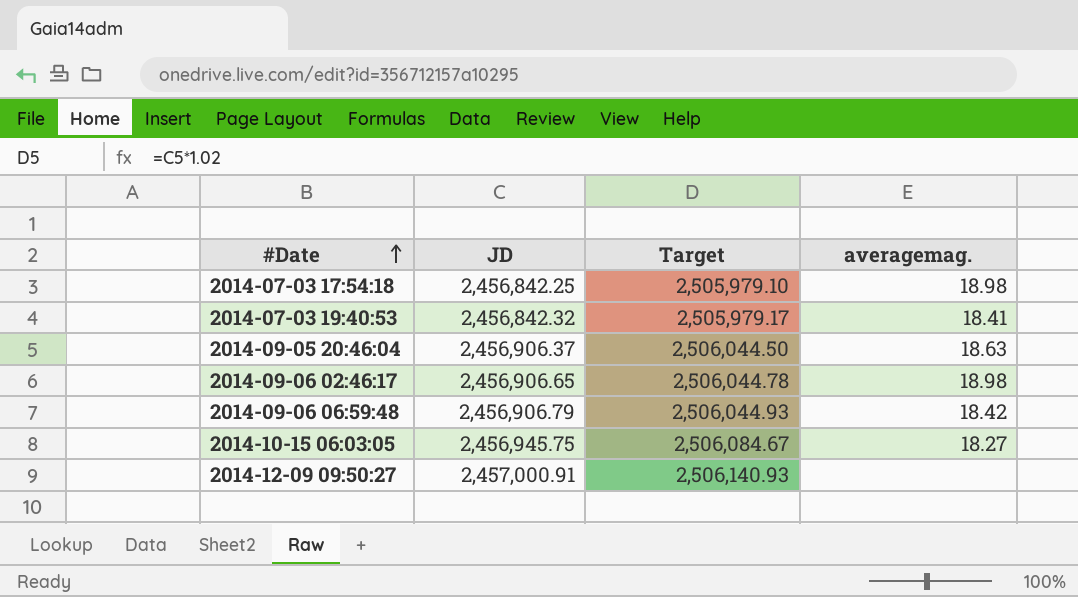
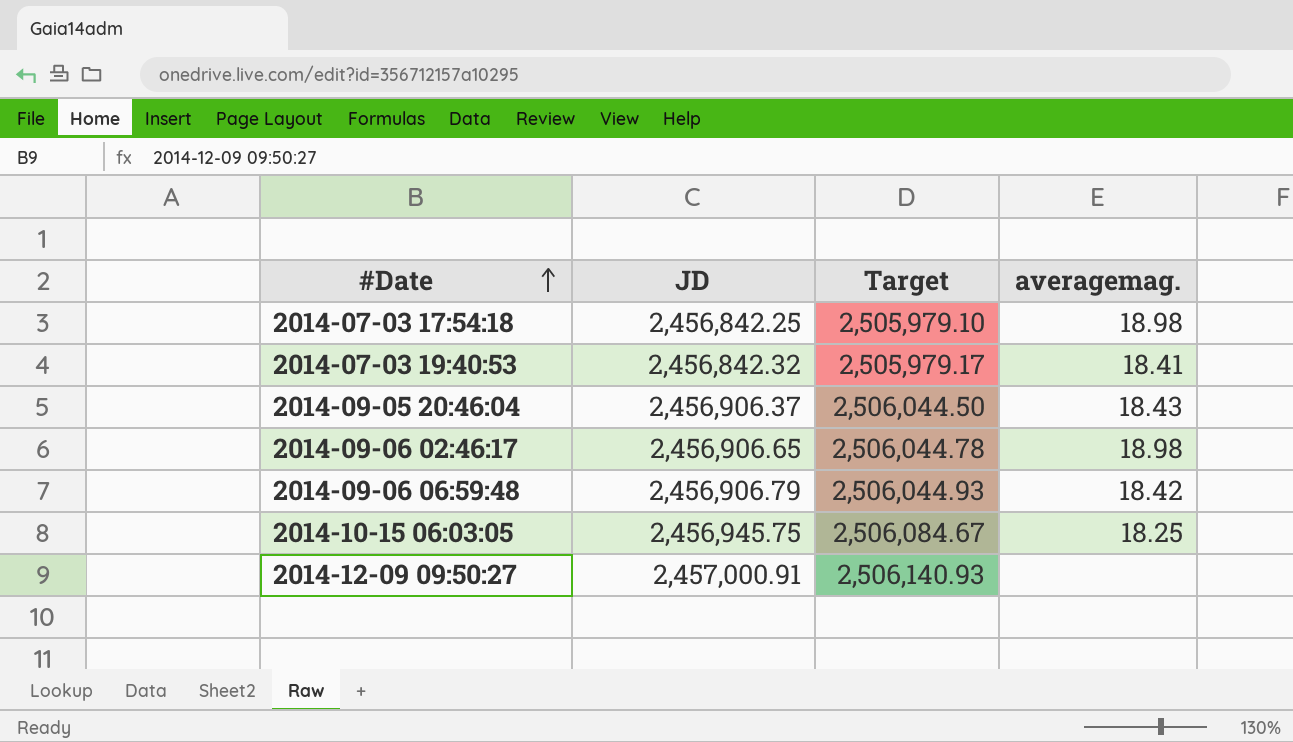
2014-09-05 20:46:04 | averagemag.: 18.63 -> 18.43
2014-10-15 06:03:05 | averagemag.: 18.27 -> 18.25

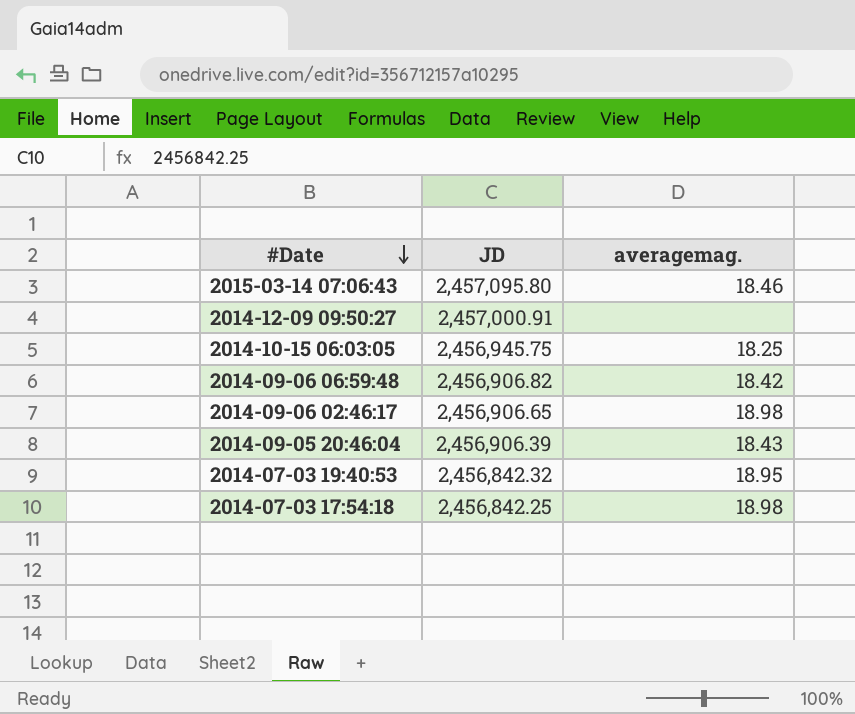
row order: #Date ascending -> #Date descending
column Target | formula: [JD] * 1.02 -> none
row 2015-03-14 07:06:43: none -> 2,457,095.80 | 18.46
2014-09-06 06:59:48 | JD: 2,456,906.79 -> 2,456,906.82
2014-09-05 20:46:04 | JD: 2,456,906.37 -> 2,456,906.39
2014-07-03 19:40:53 | averagemag.: 18.41 -> 18.95

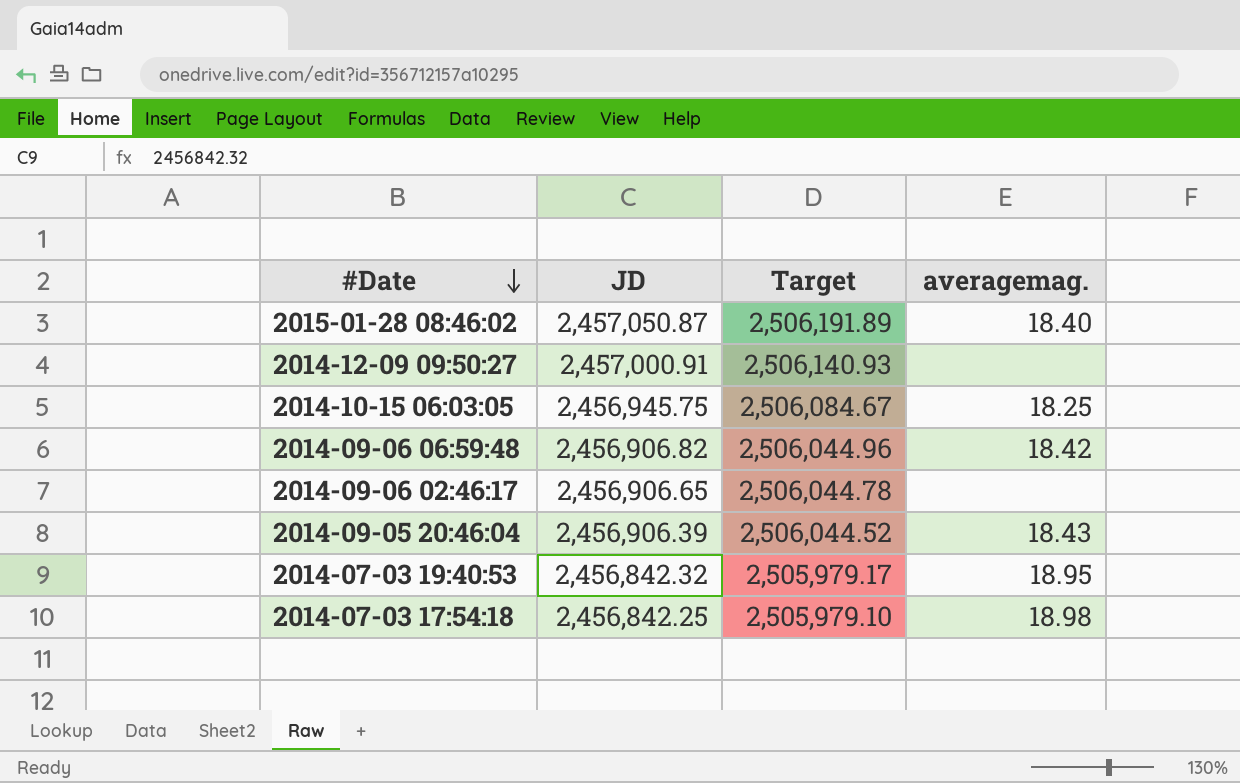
column Target | formula: none -> [JD] * 1.02
row 2015-03-14 07:06:43: 2,457,095.80 | 18.46 -> none
row 2015-01-28 08:46:02: none -> 2,457,050.87 | 2,506,191.89 | 18.40
2014-09-06 02:46:17 | averagemag.: 18.98 -> none

